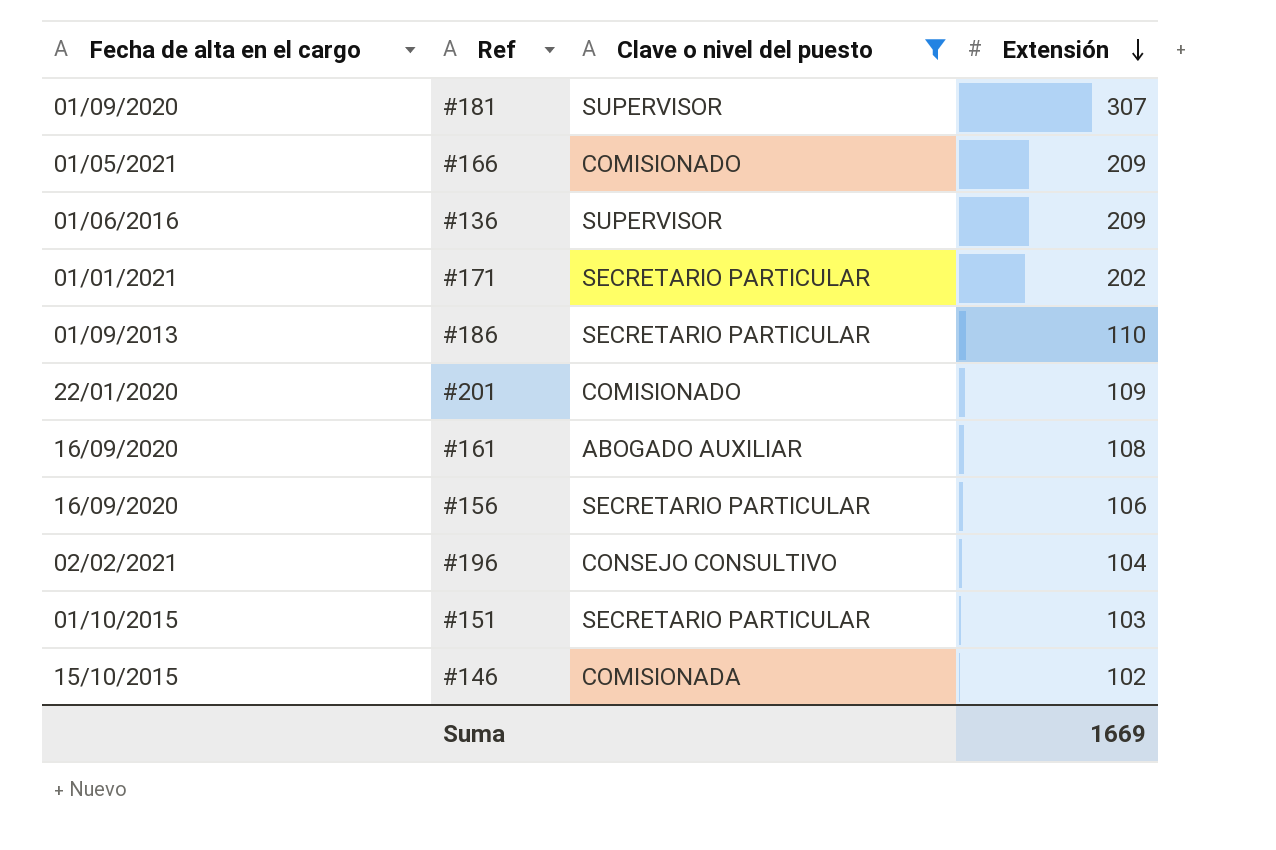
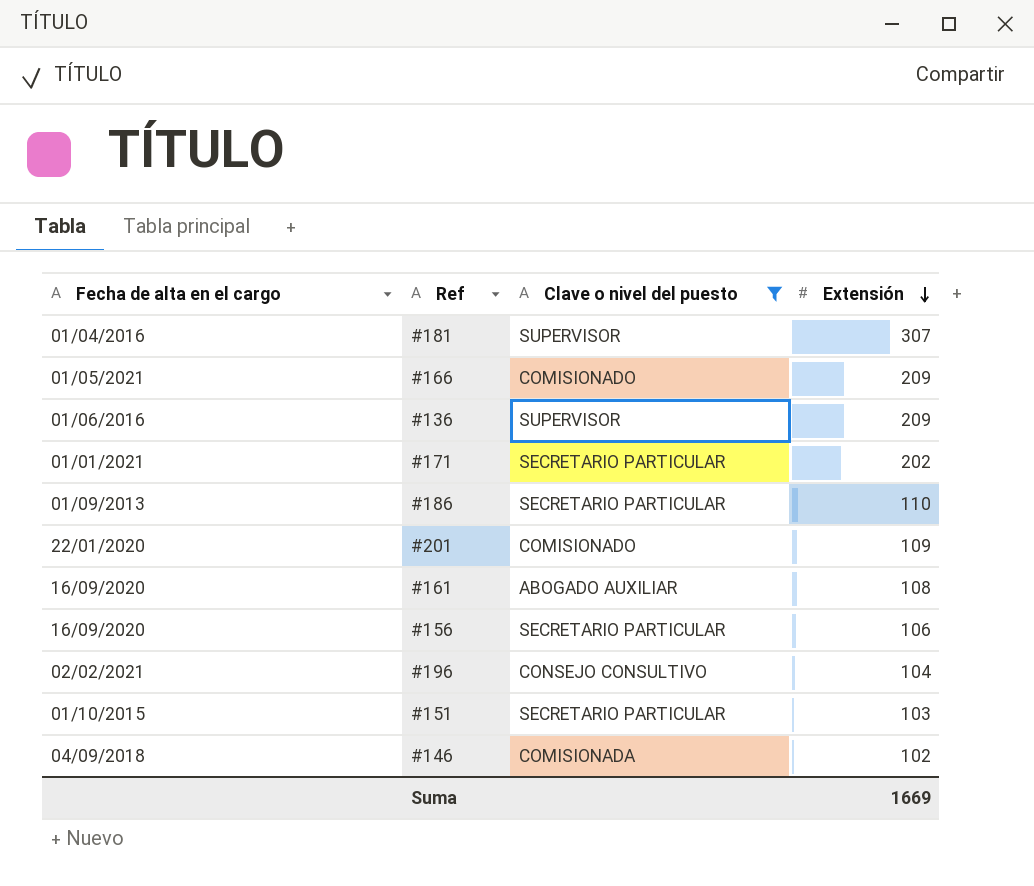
#181 | Fecha de alta en el cargo: 01/09/2020 -> 01/04/2016
#146 | Fecha de alta en el cargo: 15/10/2015 -> 04/09/2018

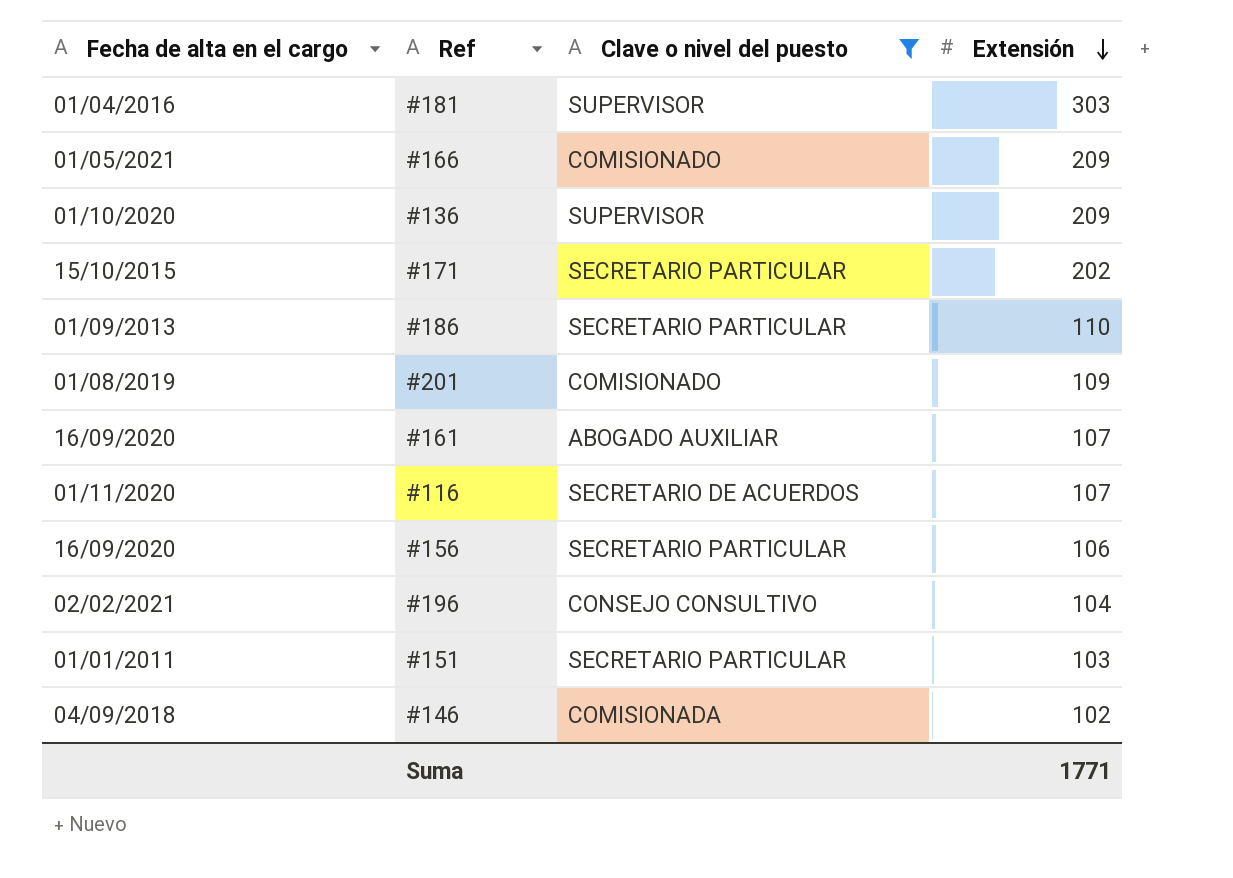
#181 | Extensión: 307 -> 303
#136 | Fecha de alta en el cargo: 01/06/2016 -> 01/10/2020
#171 | Fecha de alta en el cargo: 01/01/2021 -> 15/10/2015
#201 | Fecha de alta en el cargo: 22/01/2020 -> 01/08/2019
#161 | Extensión: 108 -> 107
row #116: none -> 01/11/2020 | SECRETARIO DE ACUERDOS | 107
#151 | Fecha de alta en el cargo: 01/10/2015 -> 01/01/2011
Suma | Extensión: 1669 -> 1771

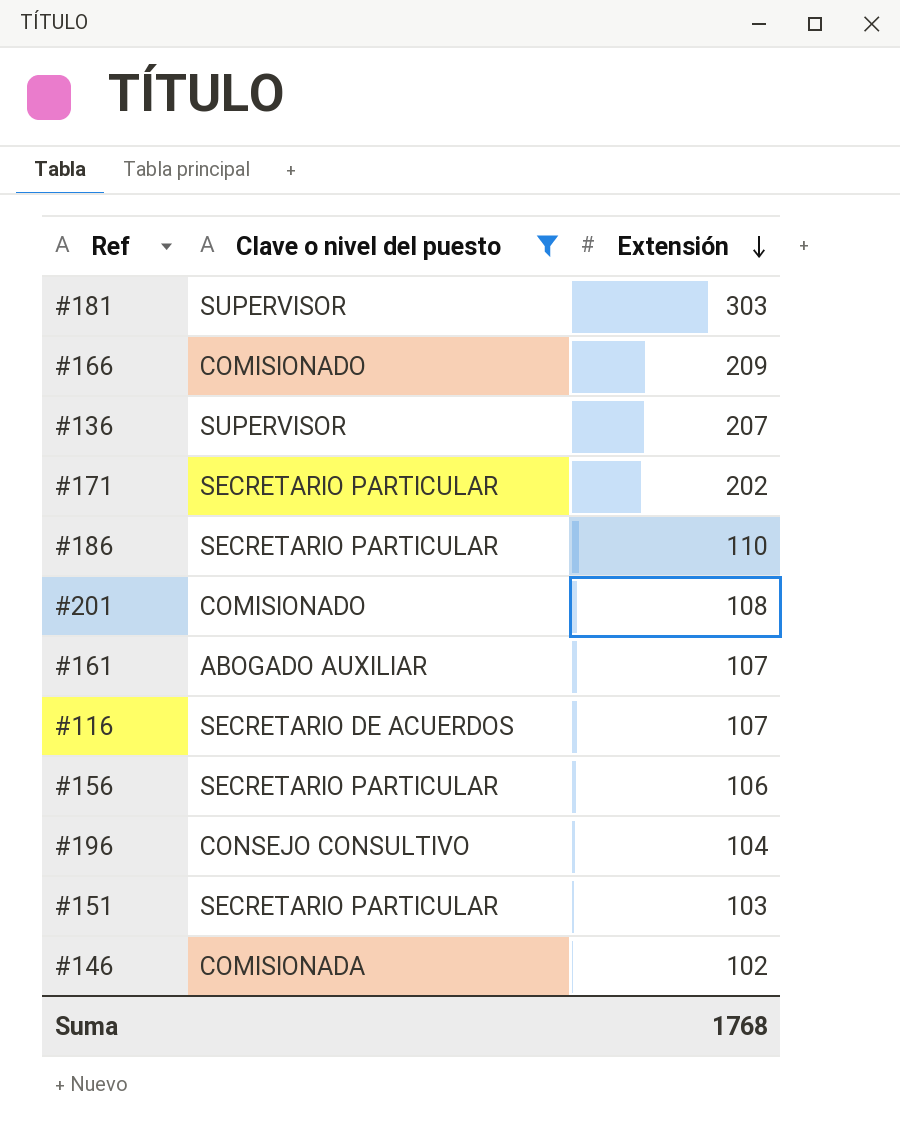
column Fecha de alta en el cargo | position: 1 -> none
#136 | Extensión: 209 -> 207
#201 | Extensión: 109 -> 108
Suma | Extensión: 1771 -> 1768

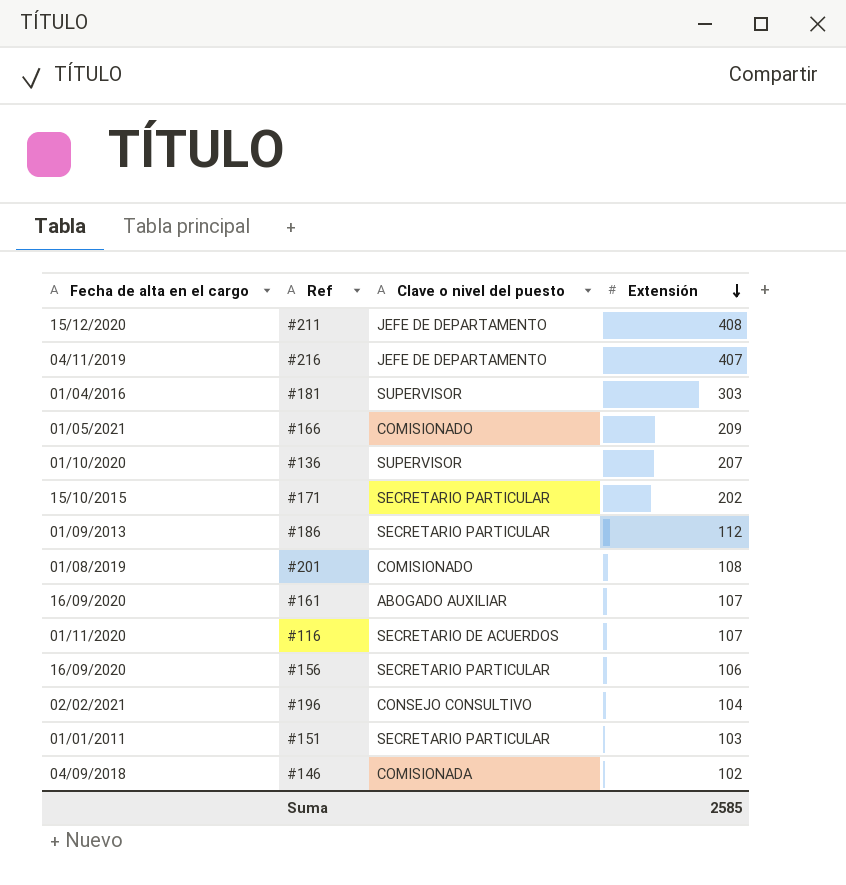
filter: Clave o nivel del puesto != JEFE DE DEPARTAMENTO -> none
column Fecha de alta en el cargo | position: none -> 1
#186 | Extensión: 110 -> 112
Suma | Extensión: 1768 -> 2585

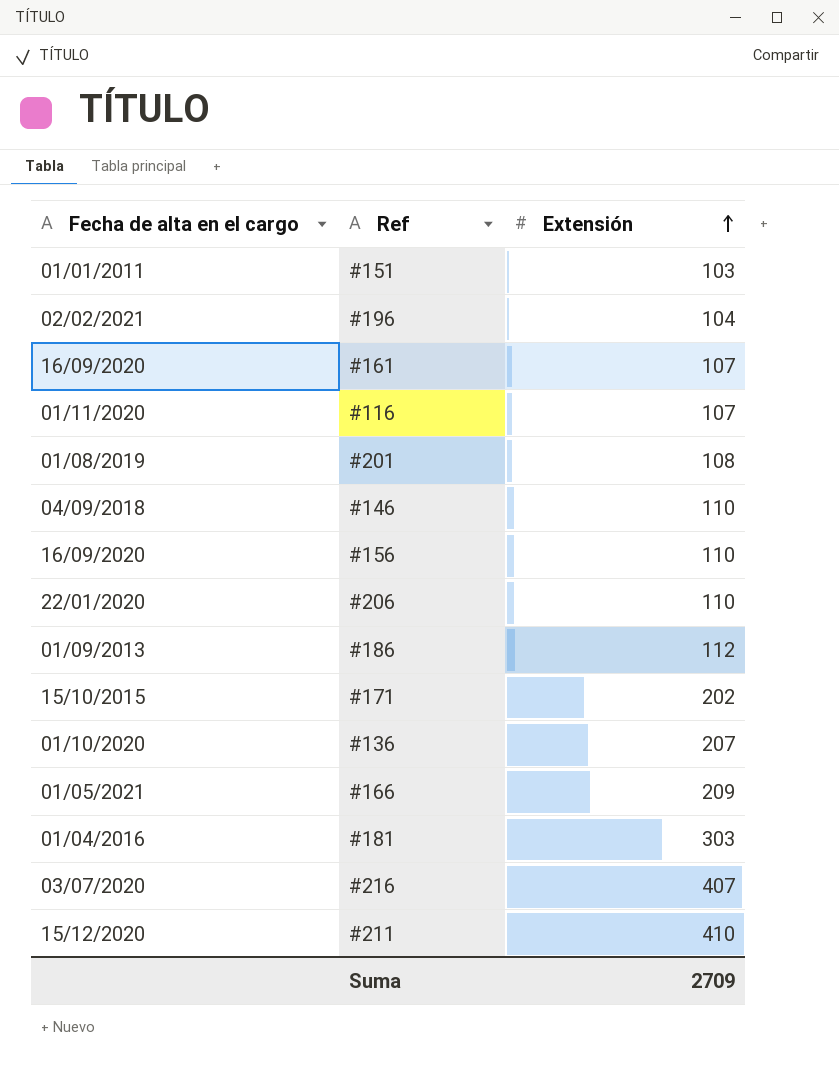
row order: Extensión descending -> Extensión ascending
column Clave o nivel del puesto | position: 3 -> none
#146 | Extensión: 102 -> 110
#156 | Extensión: 106 -> 110
row #206: none -> 22/01/2020 | 110
#216 | Fecha de alta en el cargo: 04/11/2019 -> 03/07/2020
#211 | Extensión: 408 -> 410
Suma | Extensión: 2585 -> 2709

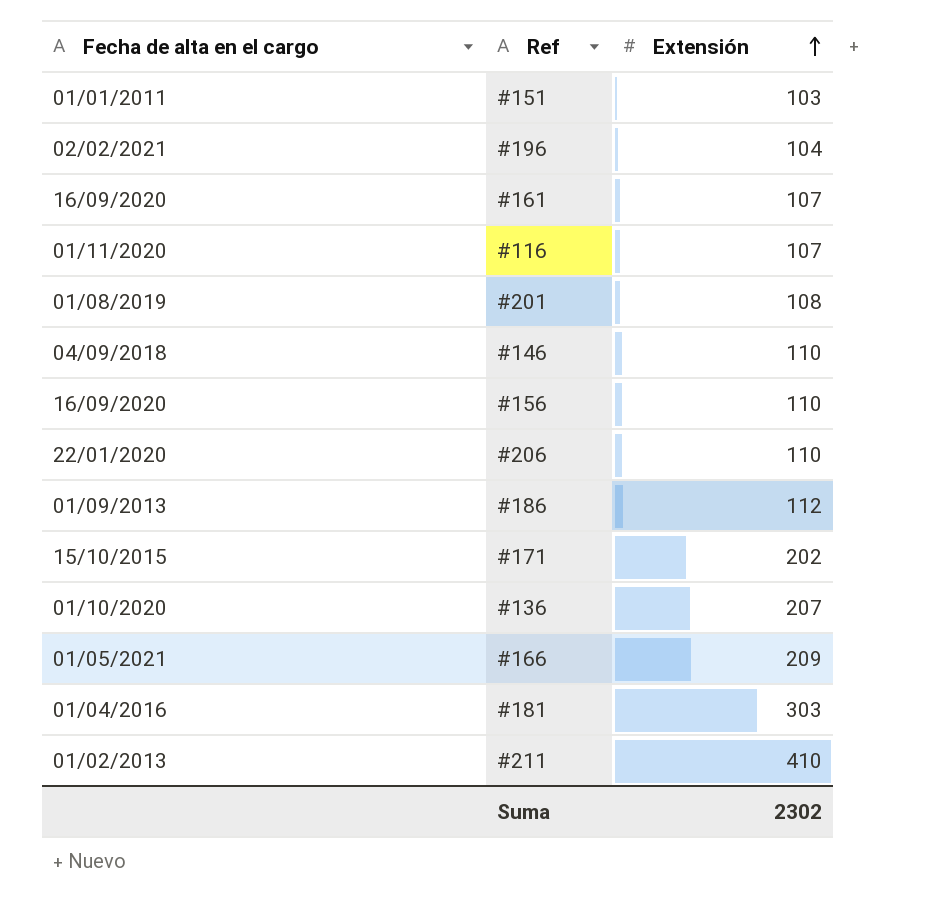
row #216: 03/07/2020 | 407 -> none
#211 | Fecha de alta en el cargo: 15/12/2020 -> 01/02/2013
Suma | Extensión: 2709 -> 2302

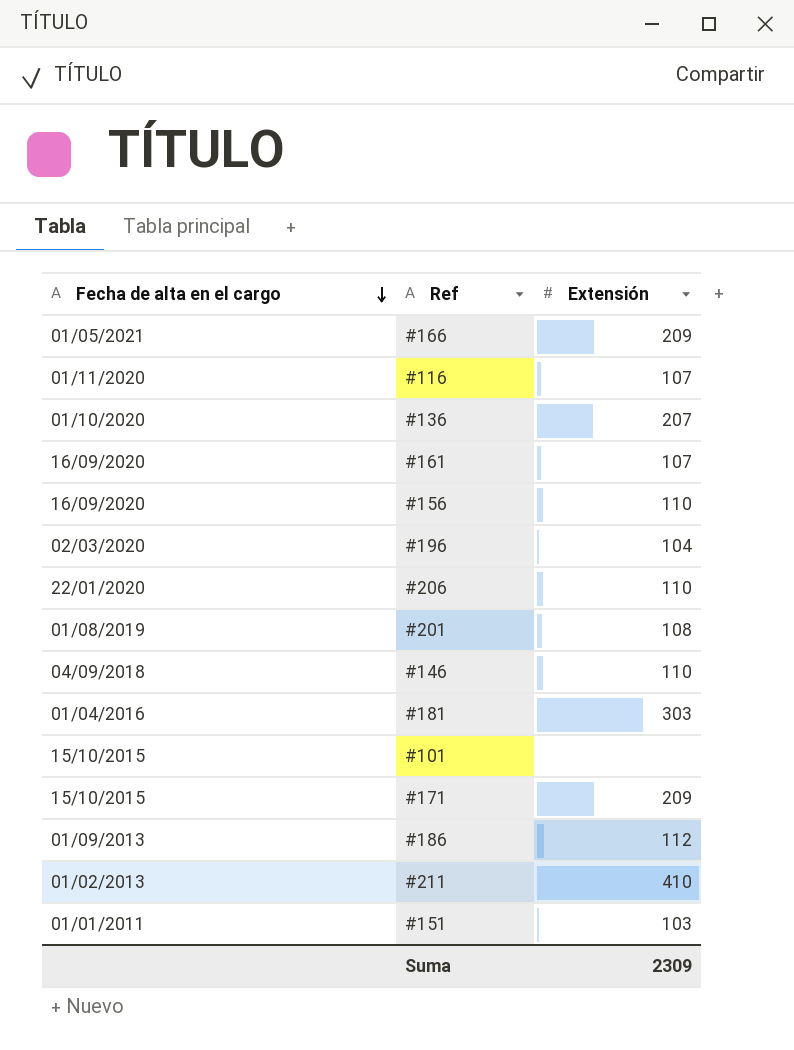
row order: Extensión ascending -> Fecha de alta en el cargo descending
#196 | Fecha de alta en el cargo: 02/02/2021 -> 02/03/2020
row #101: none -> 15/10/2015 | none
#171 | Extensión: 202 -> 209
Suma | Extensión: 2302 -> 2309

